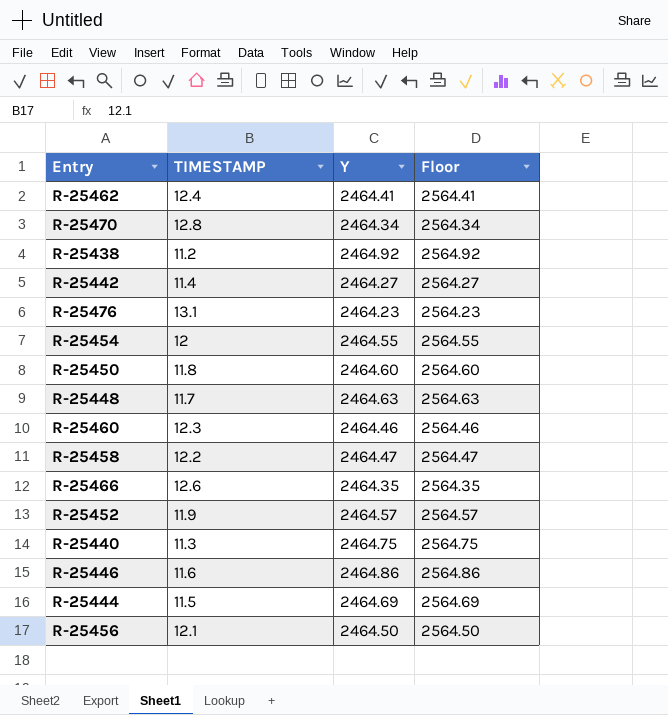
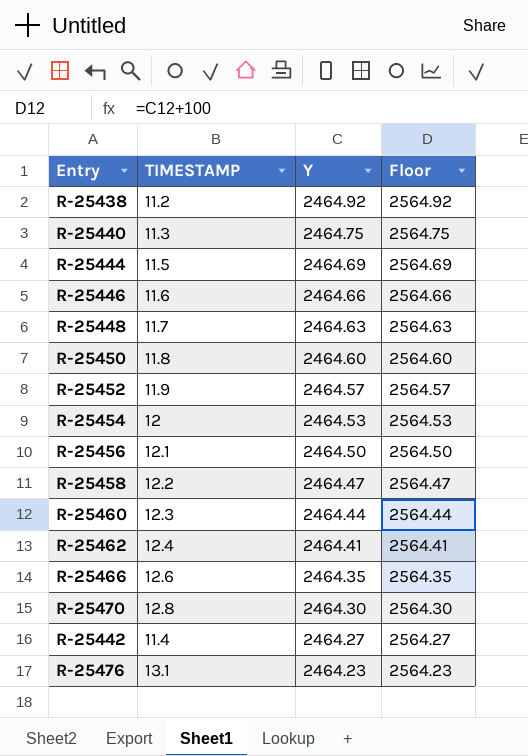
row order: none -> Y descending
R-25446 | Y: 2464.86 -> 2464.66
R-25446 | Floor: 2564.86 -> 2564.66
R-25454 | Y: 2464.55 -> 2464.53
R-25454 | Floor: 2564.55 -> 2564.53
R-25460 | Y: 2464.46 -> 2464.44
R-25460 | Floor: 2564.46 -> 2564.44
R-25470 | Y: 2464.34 -> 2464.30
R-25470 | Floor: 2564.34 -> 2564.30

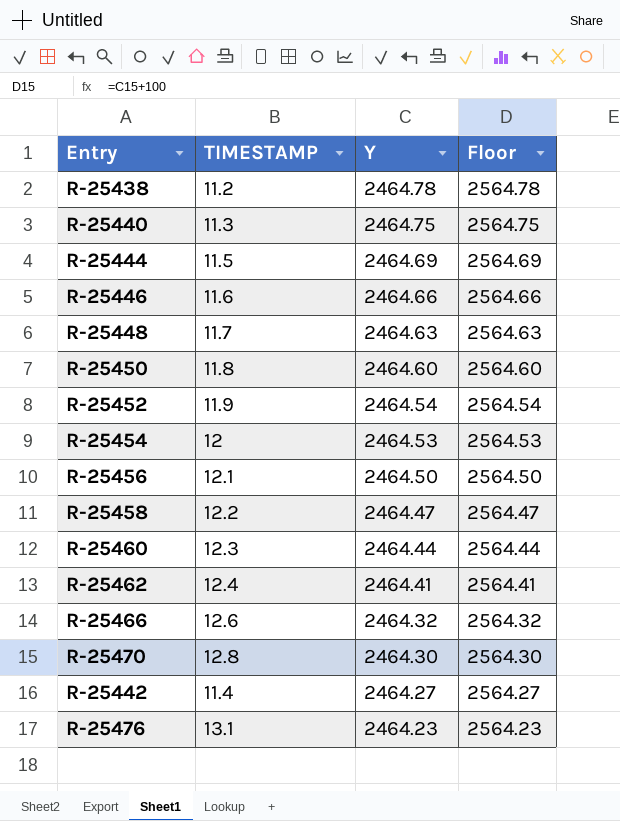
R-25438 | Y: 2464.92 -> 2464.78
R-25438 | Floor: 2564.92 -> 2564.78
R-25452 | Y: 2464.57 -> 2464.54
R-25452 | Floor: 2564.57 -> 2564.54
R-25466 | Y: 2464.35 -> 2464.32
R-25466 | Floor: 2564.35 -> 2564.32

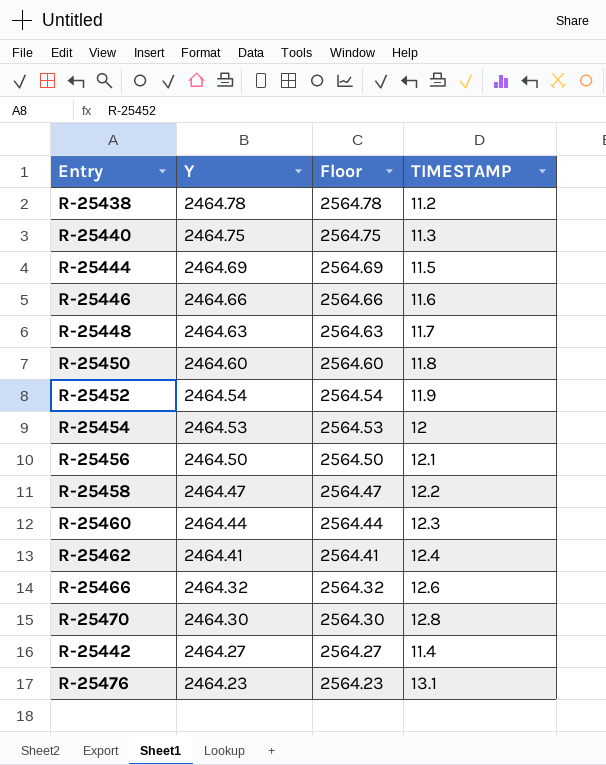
column TIMESTAMP | position: 2 -> 4

